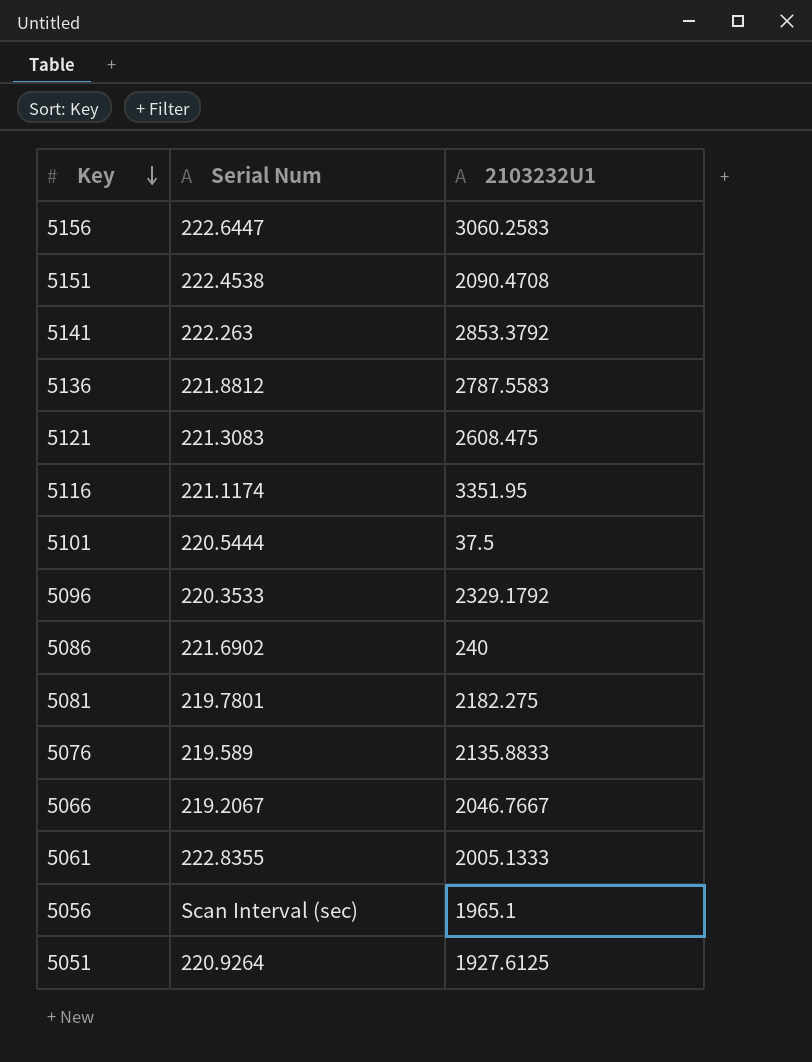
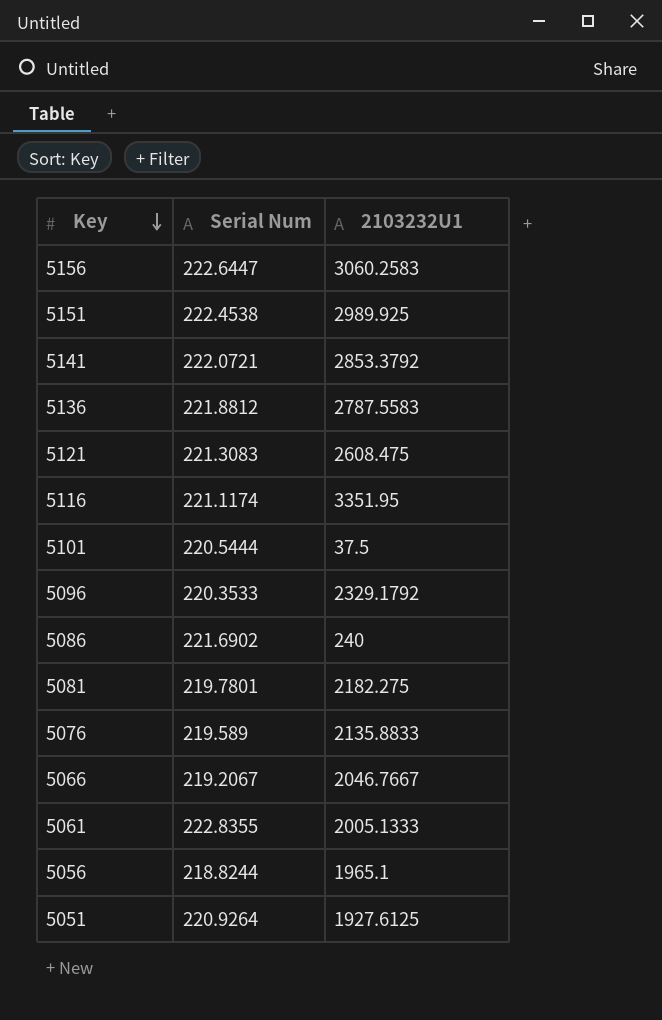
5151 | 2103232U1: 2090.4708 -> 2989.925
5141 | Serial Num: 222.263 -> 222.0721
5056 | Serial Num: Scan Interval (sec) -> 218.8244

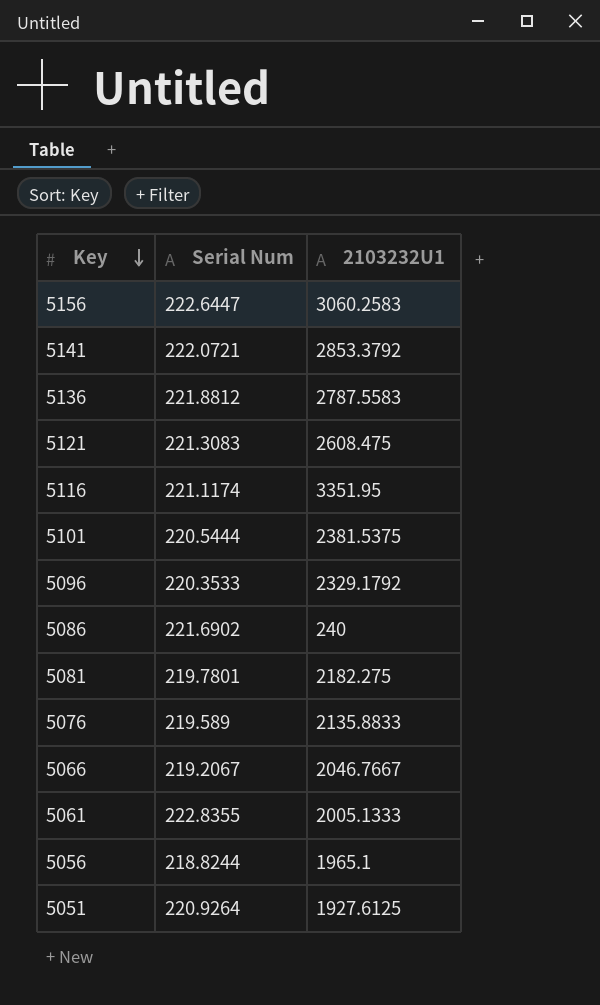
row 5151: 222.4538 | 2989.925 -> none
5101 | 2103232U1: 37.5 -> 2381.5375

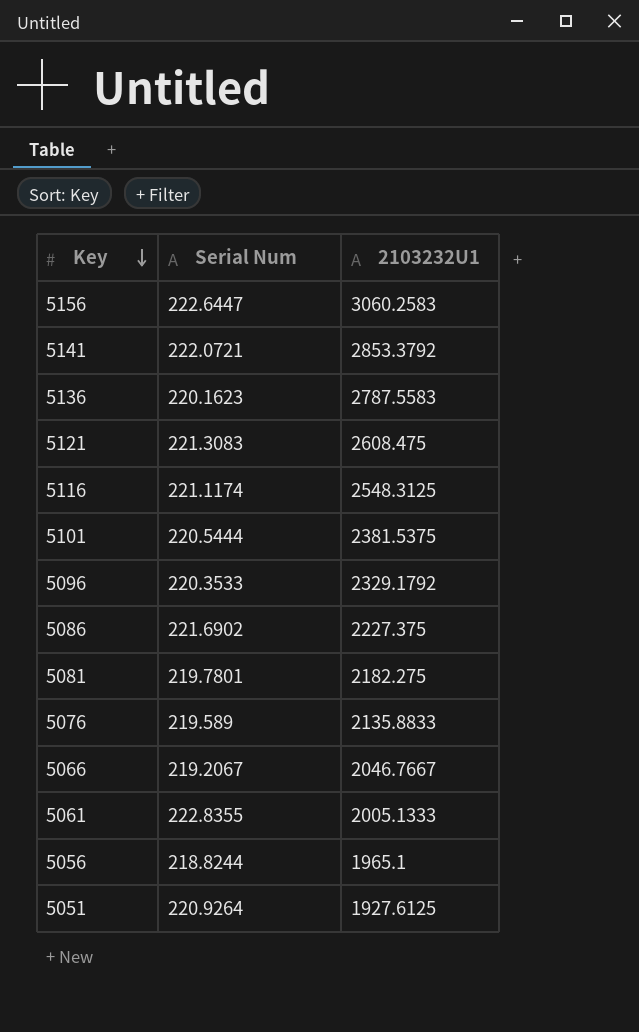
5136 | Serial Num: 221.8812 -> 220.1623
5116 | 2103232U1: 3351.95 -> 2548.3125
5086 | 2103232U1: 240 -> 2227.375

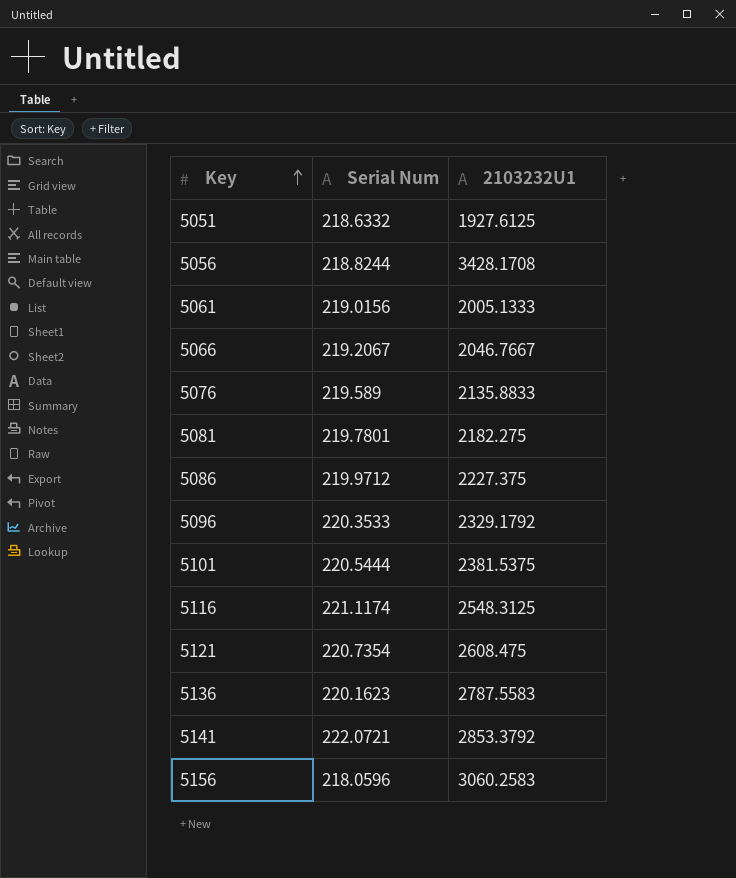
row order: Key descending -> Key ascending
5051 | Serial Num: 220.9264 -> 218.6332
5056 | 2103232U1: 1965.1 -> 3428.1708
5061 | Serial Num: 222.8355 -> 219.0156
5086 | Serial Num: 221.6902 -> 219.9712
5121 | Serial Num: 221.3083 -> 220.7354
5156 | Serial Num: 222.6447 -> 218.0596

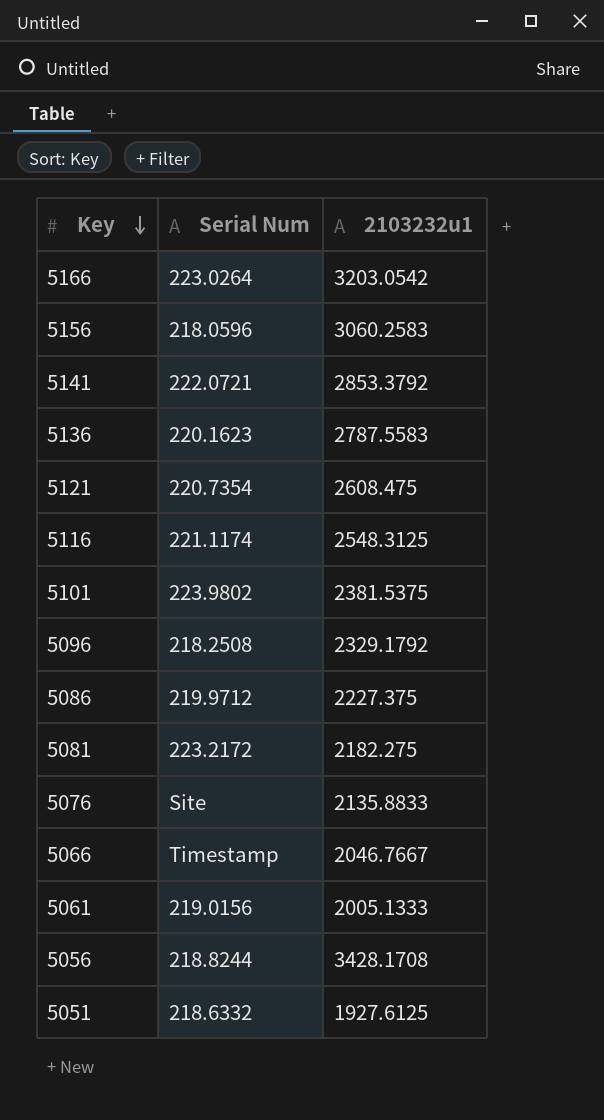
row order: Key ascending -> Key descending
column name: 2103232U1 -> 2103232u1
row 5166: none -> 223.0264 | 3203.0542
5101 | Serial Num: 220.5444 -> 223.9802
5096 | Serial Num: 220.3533 -> 218.2508
5081 | Serial Num: 219.7801 -> 223.2172
5076 | Serial Num: 219.589 -> Site
5066 | Serial Num: 219.2067 -> Timestamp

